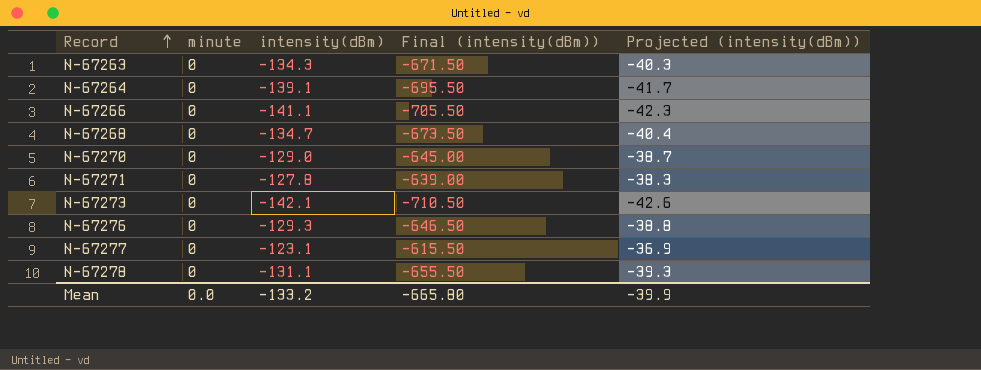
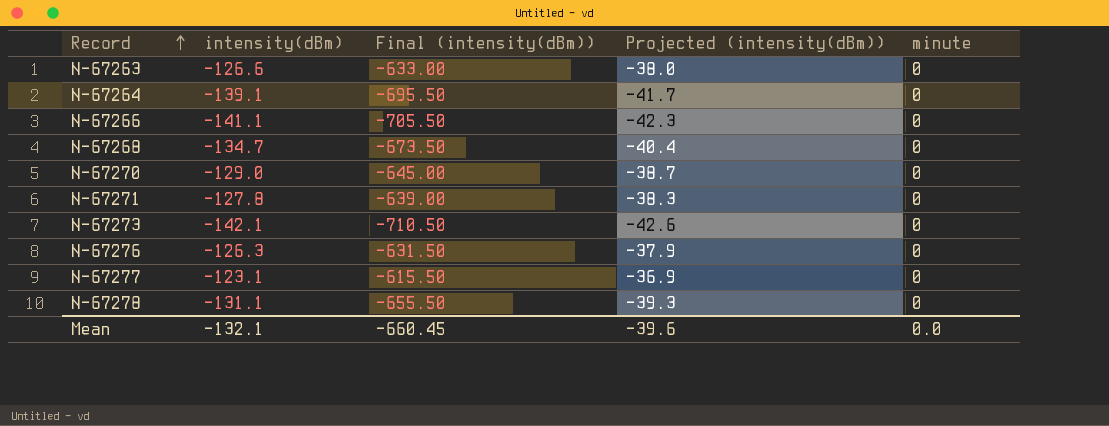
column minute | position: 2 -> 5
N-67263 | intensity(dBm): -134.3 -> -126.6
N-67263 | Final (intensity(dBm)): -671.50 -> -633.00
N-67263 | Projected (intensity(dBm)): -40.3 -> -38.0
N-67276 | intensity(dBm): -129.3 -> -126.3
N-67276 | Final (intensity(dBm)): -646.50 -> -631.50
N-67276 | Projected (intensity(dBm)): -38.8 -> -37.9
Mean | intensity(dBm): -133.2 -> -132.1
Mean | Final (intensity(dBm)): -665.80 -> -660.45
Mean | Projected (intensity(dBm)): -39.9 -> -39.6

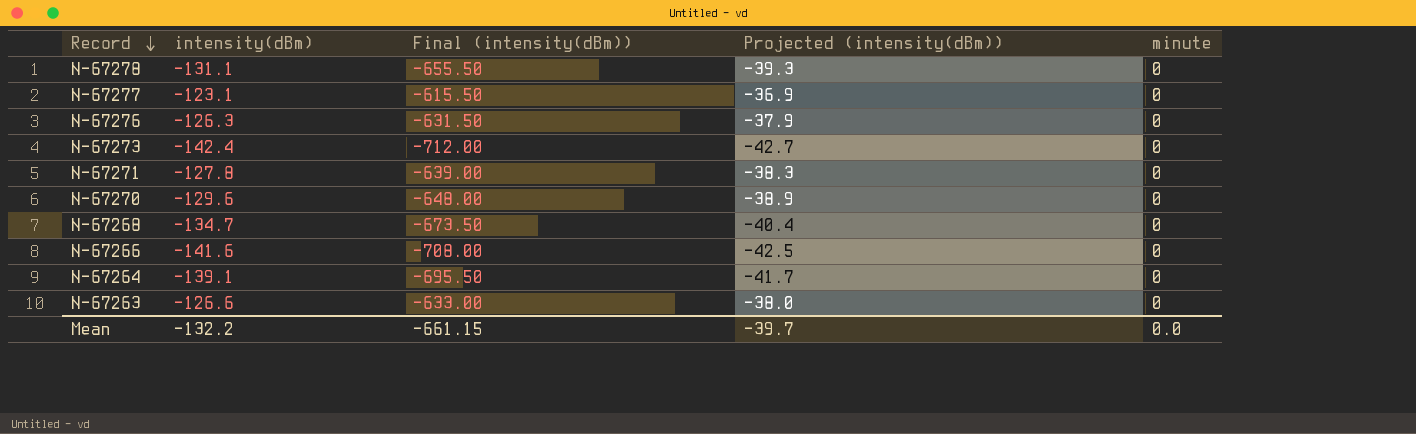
row order: Record ascending -> Record descending
N-67273 | intensity(dBm): -142.1 -> -142.4
N-67273 | Final (intensity(dBm)): -710.50 -> -712.00
N-67273 | Projected (intensity(dBm)): -42.6 -> -42.7
N-67270 | intensity(dBm): -129.0 -> -129.6
N-67270 | Final (intensity(dBm)): -645.00 -> -648.00
N-67270 | Projected (intensity(dBm)): -38.7 -> -38.9
N-67266 | intensity(dBm): -141.1 -> -141.6
N-67266 | Final (intensity(dBm)): -705.50 -> -708.00
N-67266 | Projected (intensity(dBm)): -42.3 -> -42.5
Mean | intensity(dBm): -132.1 -> -132.2
Mean | Final (intensity(dBm)): -660.45 -> -661.15
Mean | Projected (intensity(dBm)): -39.6 -> -39.7

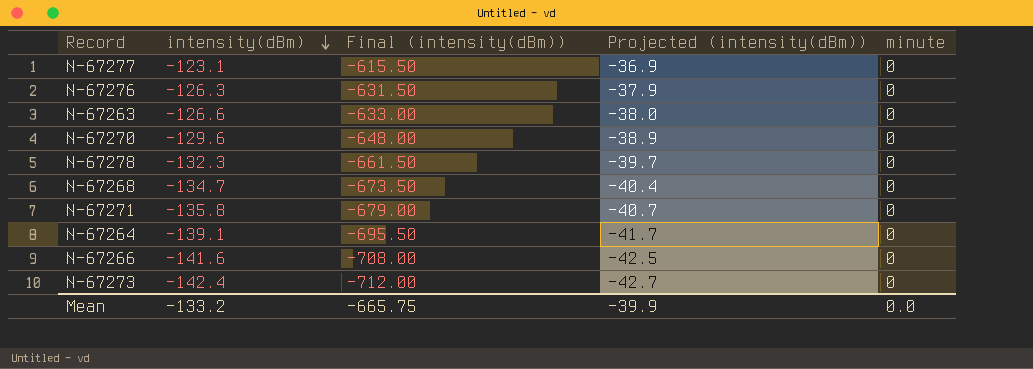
row order: Record descending -> intensity(dBm) descending
N-67278 | intensity(dBm): -131.1 -> -132.3
N-67278 | Final (intensity(dBm)): -655.50 -> -661.50
N-67278 | Projected (intensity(dBm)): -39.3 -> -39.7
N-67271 | intensity(dBm): -127.8 -> -135.8
N-67271 | Final (intensity(dBm)): -639.00 -> -679.00
N-67271 | Projected (intensity(dBm)): -38.3 -> -40.7
Mean | intensity(dBm): -132.2 -> -133.2
Mean | Final (intensity(dBm)): -661.15 -> -665.75
Mean | Projected (intensity(dBm)): -39.7 -> -39.9

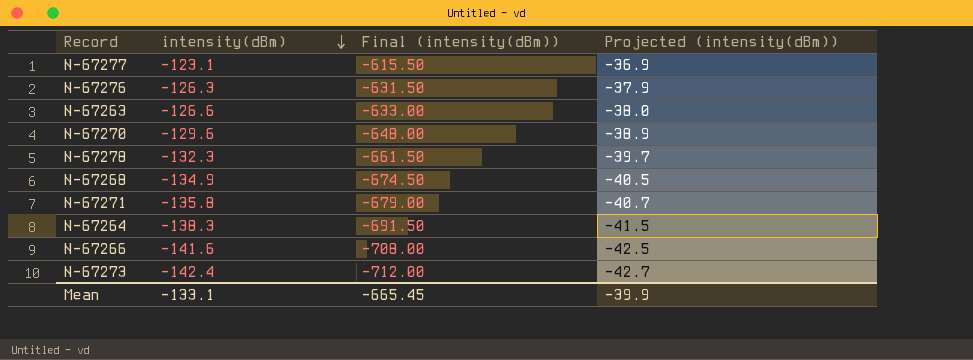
column minute | position: 5 -> none
N-67268 | intensity(dBm): -134.7 -> -134.9
N-67268 | Final (intensity(dBm)): -673.50 -> -674.50
N-67268 | Projected (intensity(dBm)): -40.4 -> -40.5
N-67264 | intensity(dBm): -139.1 -> -138.3
N-67264 | Final (intensity(dBm)): -695.50 -> -691.50
N-67264 | Projected (intensity(dBm)): -41.7 -> -41.5
Mean | intensity(dBm): -133.2 -> -133.1
Mean | Final (intensity(dBm)): -665.75 -> -665.45

